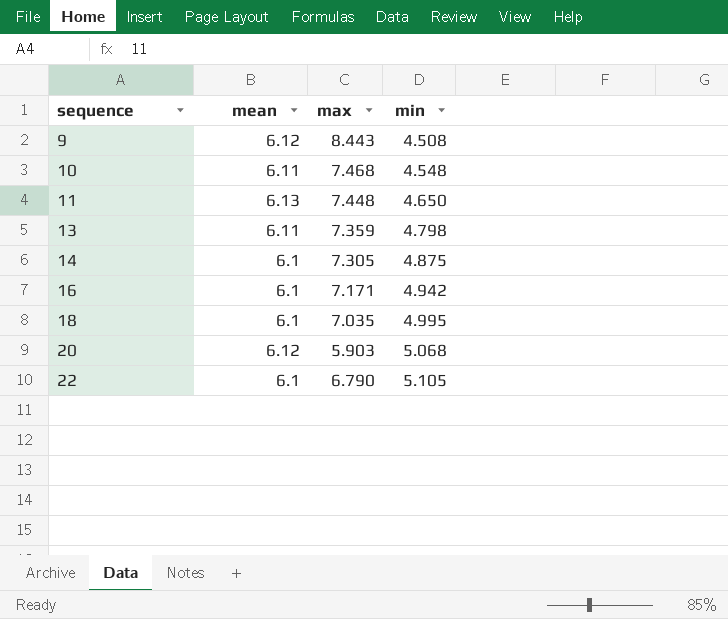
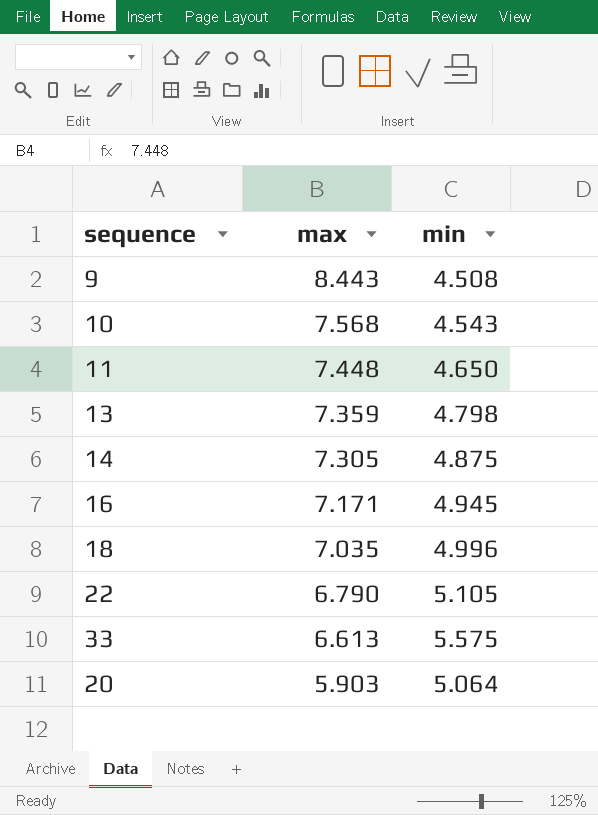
row order: sequence ascending -> max descending
column mean | position: 2 -> none
10 | max: 7.468 -> 7.568
10 | min: 4.548 -> 4.543
16 | min: 4.942 -> 4.945
18 | min: 4.995 -> 4.996
row 33: none -> 6.613 | 5.575
20 | min: 5.068 -> 5.064

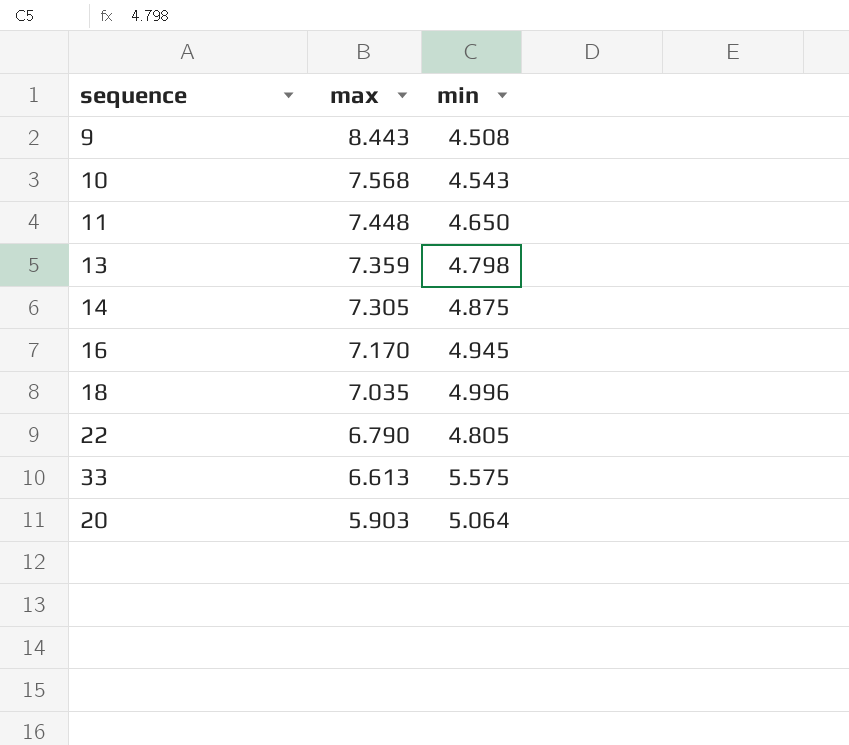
16 | max: 7.171 -> 7.170
22 | min: 5.105 -> 4.805

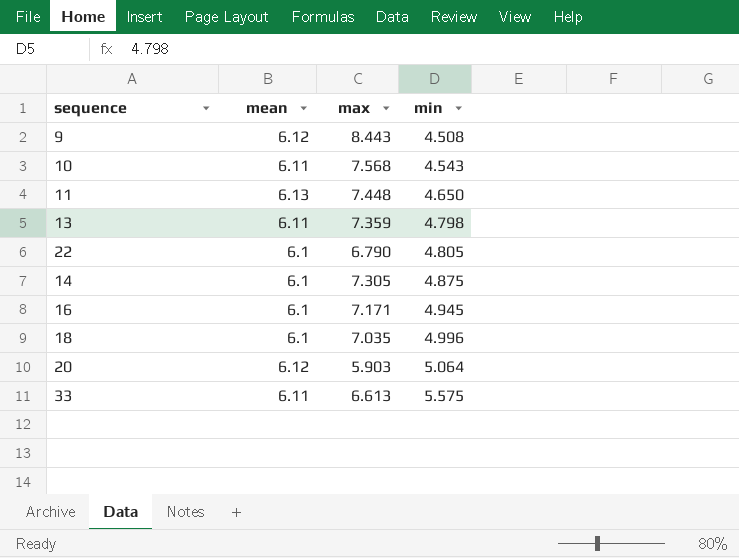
row order: max descending -> min ascending
column mean | position: none -> 2
16 | max: 7.170 -> 7.171

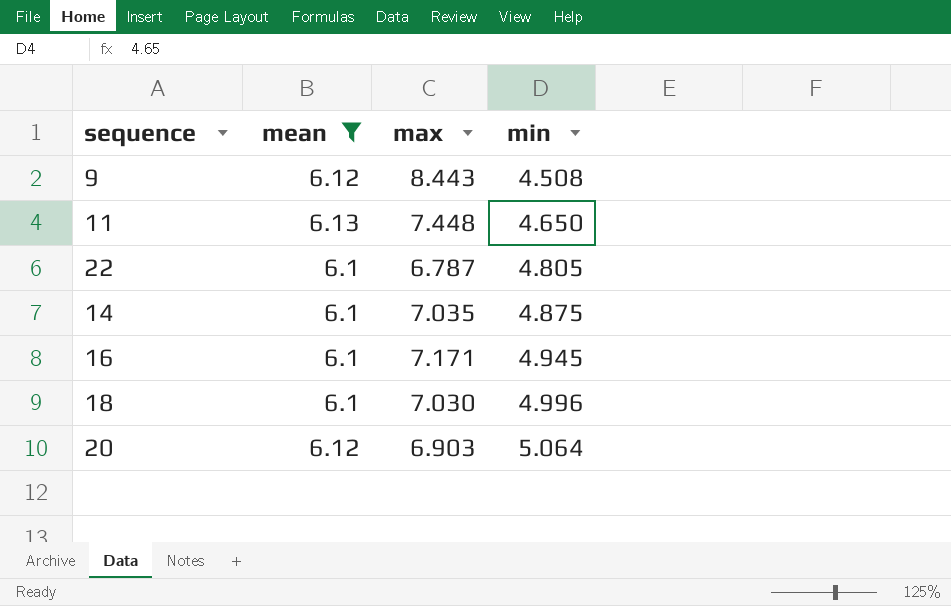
filter: none -> mean != 6.11
22 | max: 6.790 -> 6.787
14 | max: 7.305 -> 7.035
18 | max: 7.035 -> 7.030
20 | max: 5.903 -> 6.903

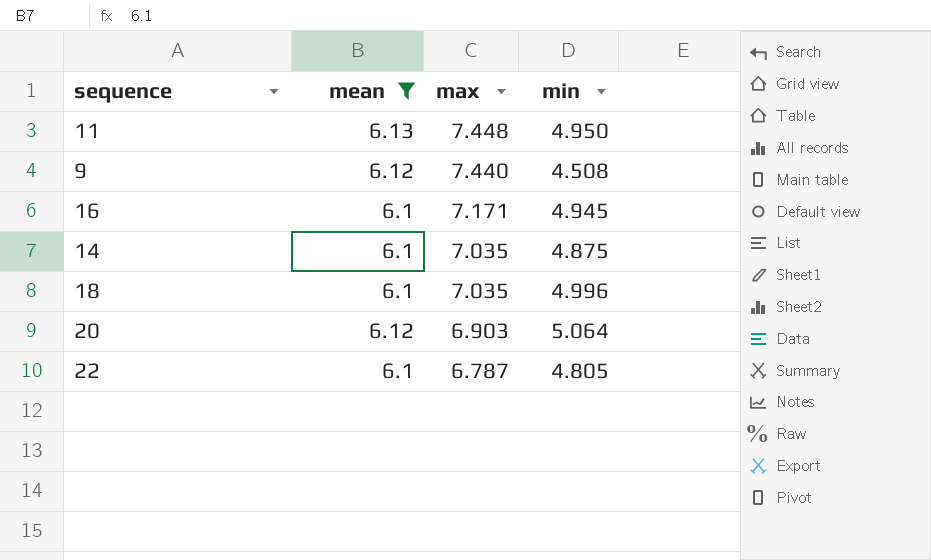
row order: min ascending -> max descending
11 | min: 4.650 -> 4.950
9 | max: 8.443 -> 7.440
18 | max: 7.030 -> 7.035

